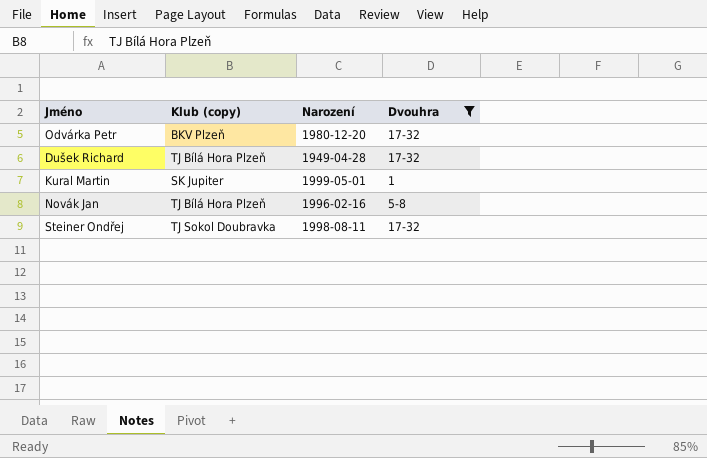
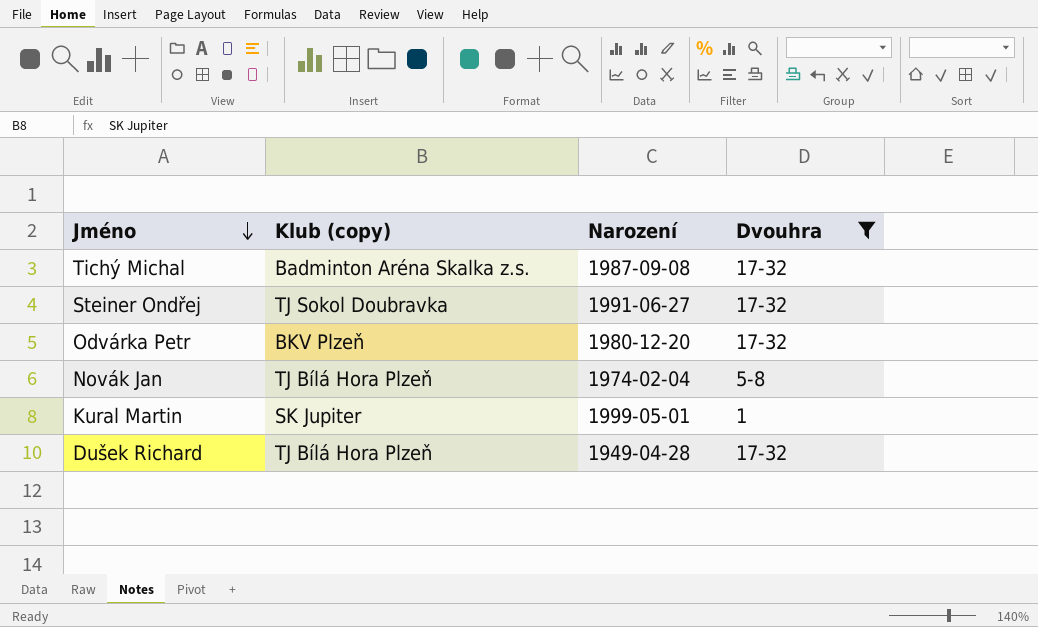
row order: none -> Jméno descending
row Tichý Michal: none -> Badminton Aréna Skalka z.s. | 1987-09-08 | 17-32
Steiner Ondřej | Narození: 1998-08-11 -> 1991-06-27
Novák Jan | Narození: 1996-02-16 -> 1974-02-04

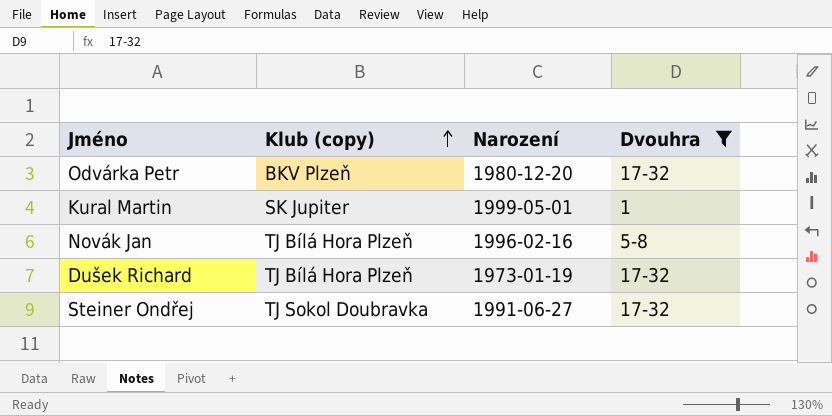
row order: Jméno descending -> Klub (copy) ascending
row Tichý Michal: Badminton Aréna Skalka z.s. | 1987-09-08 | 17-32 -> none
Novák Jan | Narození: 1974-02-04 -> 1996-02-16
Dušek Richard | Narození: 1949-04-28 -> 1973-01-19

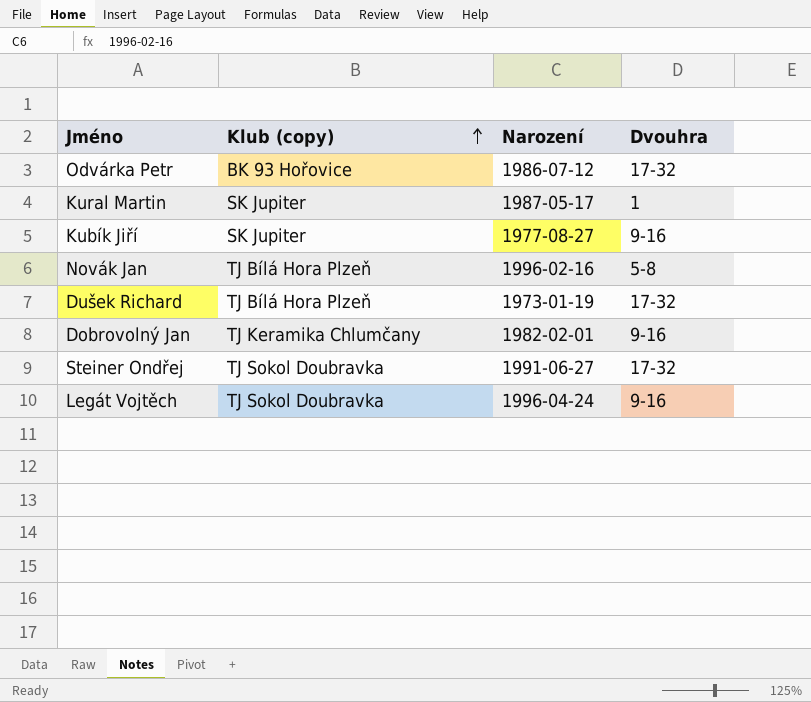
filter: Dvouhra != 9-16 -> none
Odvárka Petr | Klub (copy): BKV Plzeň -> BK 93 Hořovice
Odvárka Petr | Narození: 1980-12-20 -> 1986-07-12
Kural Martin | Narození: 1999-05-01 -> 1987-05-17

